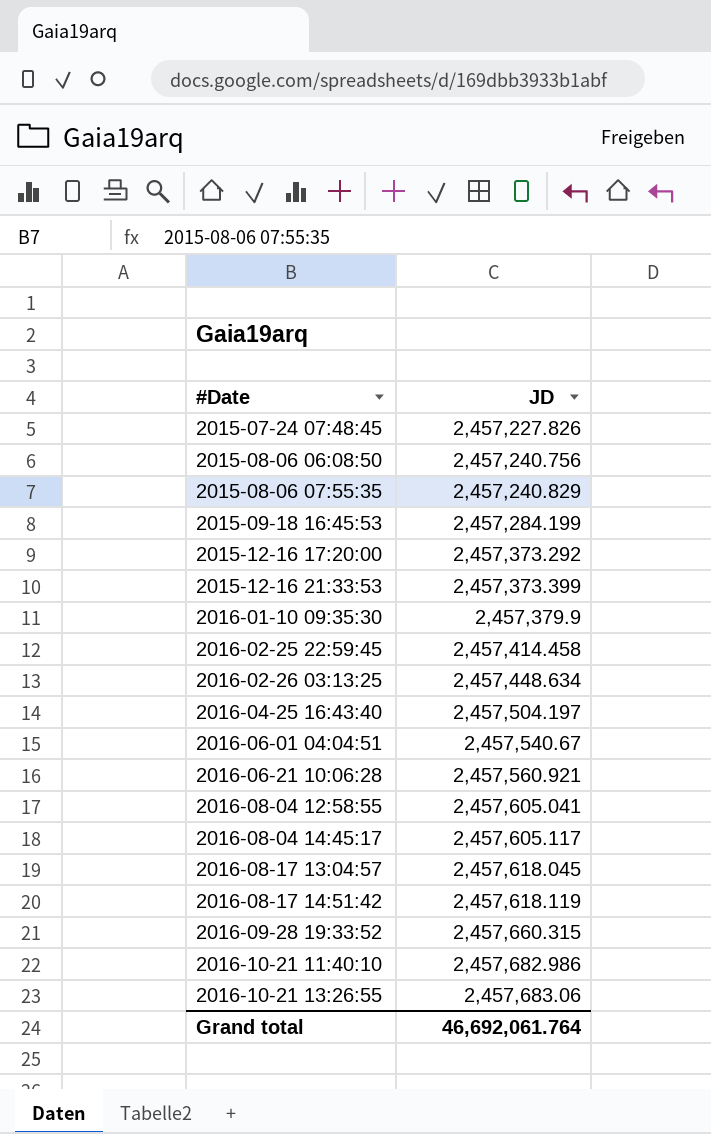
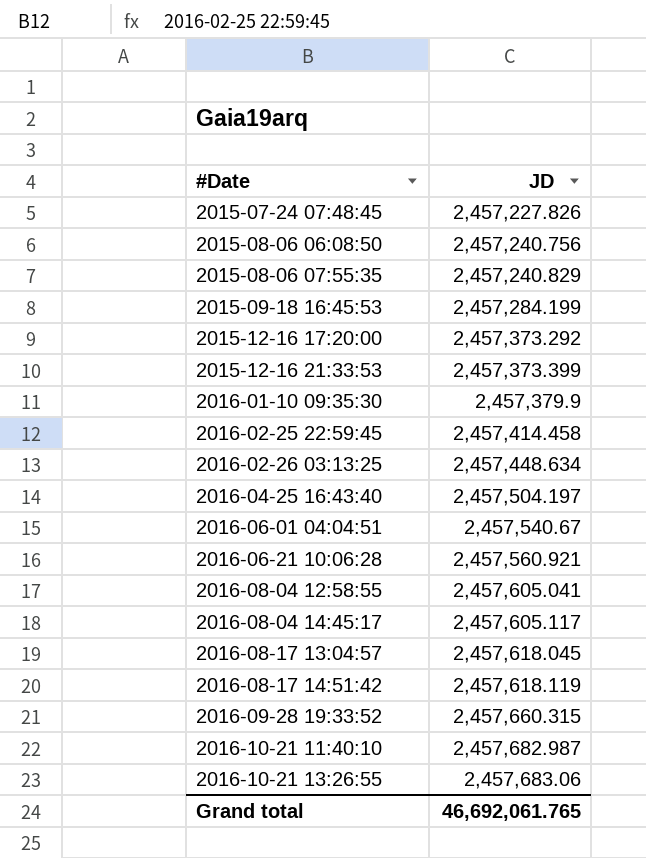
2016-10-21 11:40:10 | JD: 2,457,682.986 -> 2,457,682.987
Grand total | JD: 46,692,061.764 -> 46,692,061.765

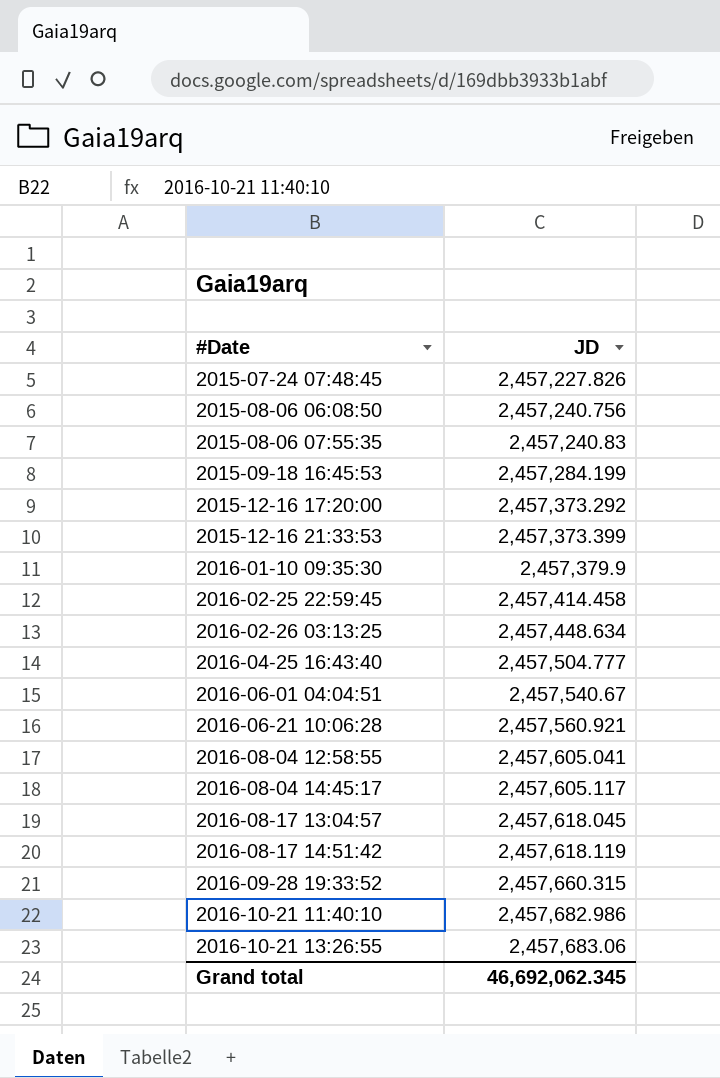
2015-08-06 07:55:35 | JD: 2,457,240.829 -> 2,457,240.83
2016-04-25 16:43:40 | JD: 2,457,504.197 -> 2,457,504.777
2016-10-21 11:40:10 | JD: 2,457,682.987 -> 2,457,682.986
Grand total | JD: 46,692,061.765 -> 46,692,062.345

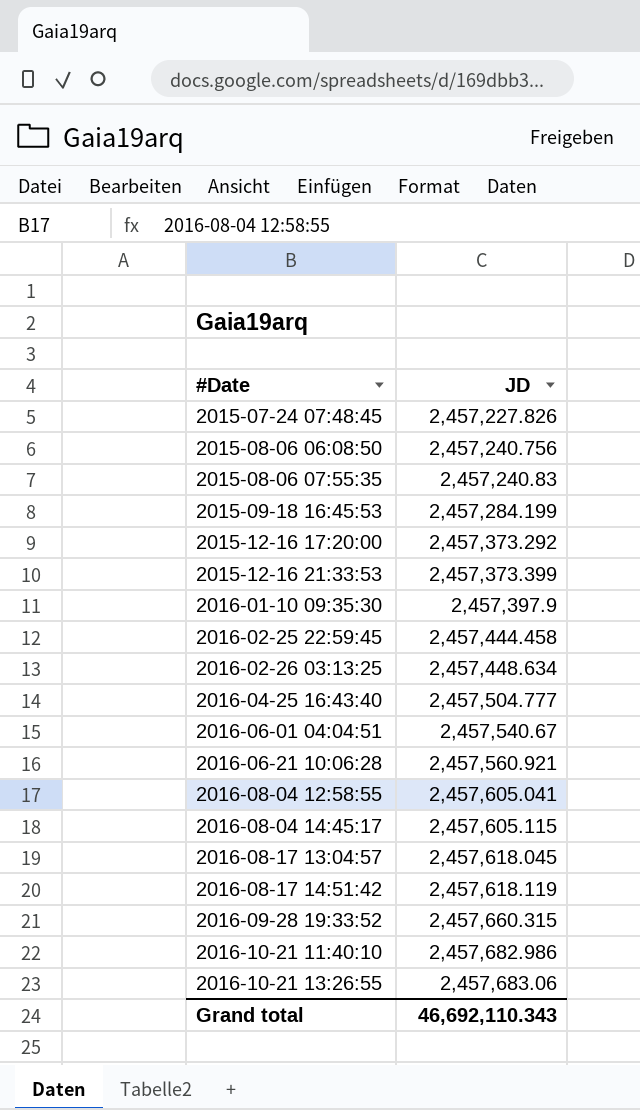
2016-01-10 09:35:30 | JD: 2,457,379.9 -> 2,457,397.9
2016-02-25 22:59:45 | JD: 2,457,414.458 -> 2,457,444.458
2016-08-04 14:45:17 | JD: 2,457,605.117 -> 2,457,605.115
Grand total | JD: 46,692,062.345 -> 46,692,110.343

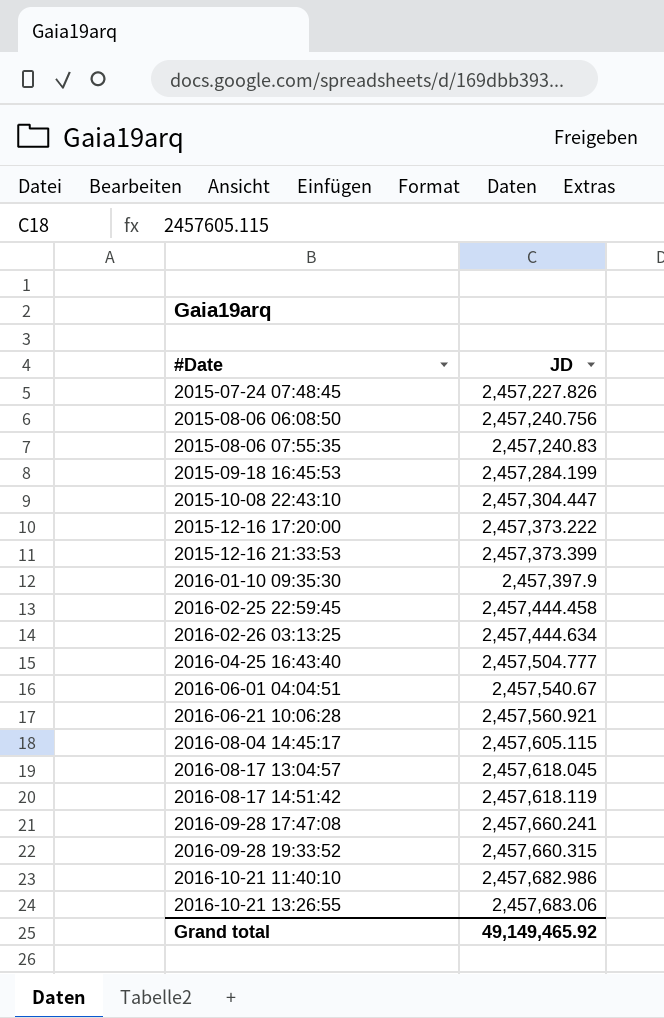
row 2016-08-04 12:58:55: 2,457,605.041 -> none
row 2015-10-08 22:43:10: none -> 2,457,304.447
2015-12-16 17:20:00 | JD: 2,457,373.292 -> 2,457,373.222
2016-02-26 03:13:25 | JD: 2,457,448.634 -> 2,457,444.634
row 2016-09-28 17:47:08: none -> 2,457,660.241
Grand total | JD: 46,692,110.343 -> 49,149,465.92

